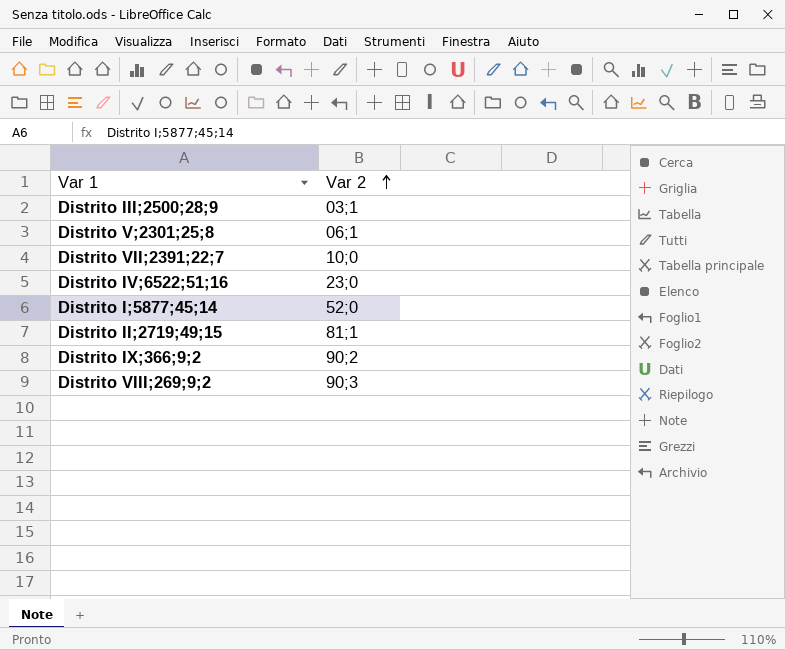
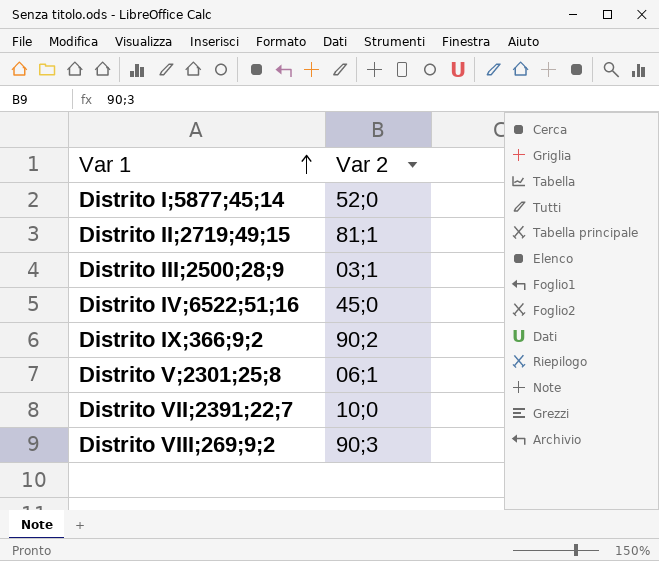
row order: Var 2 ascending -> Var 1 ascending
Distrito IV;6522;51;16 | Var 2: 23;0 -> 45;0

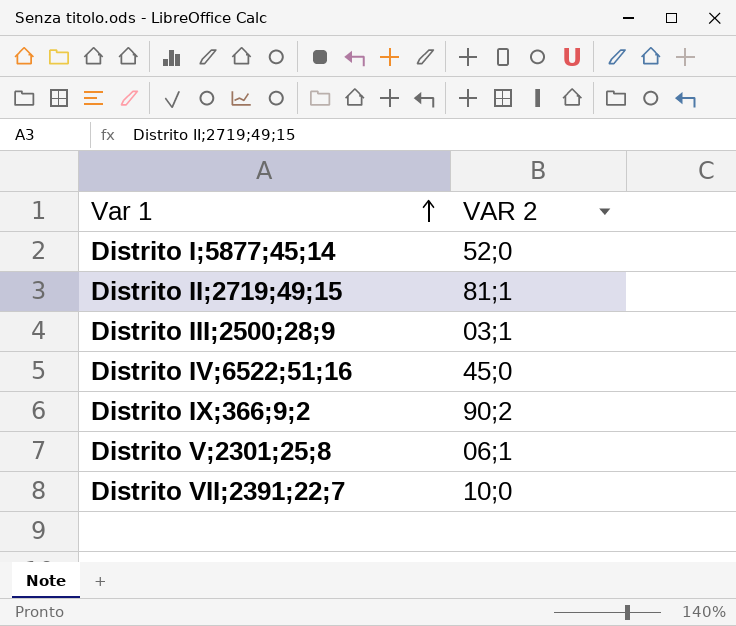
column name: Var 2 -> VAR 2
row Distrito VIII;269;9;2: 90;3 -> none

